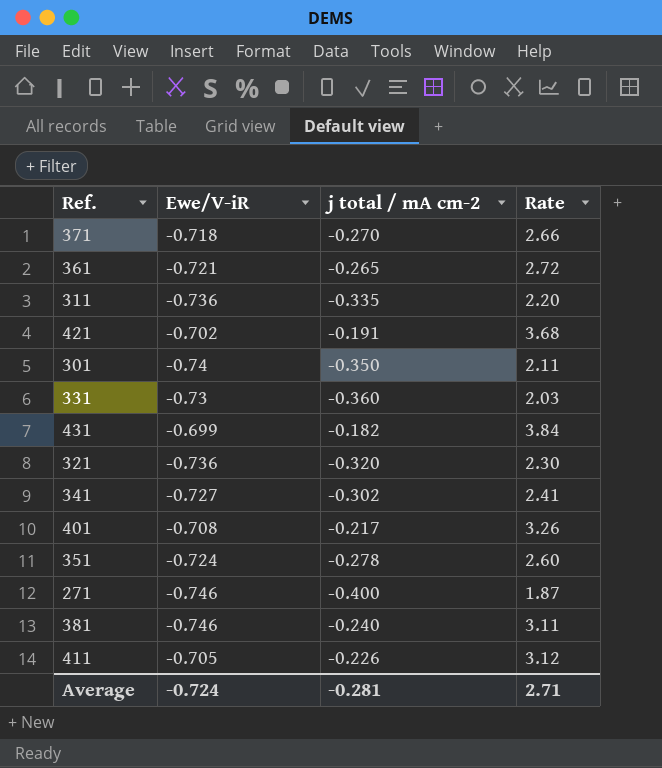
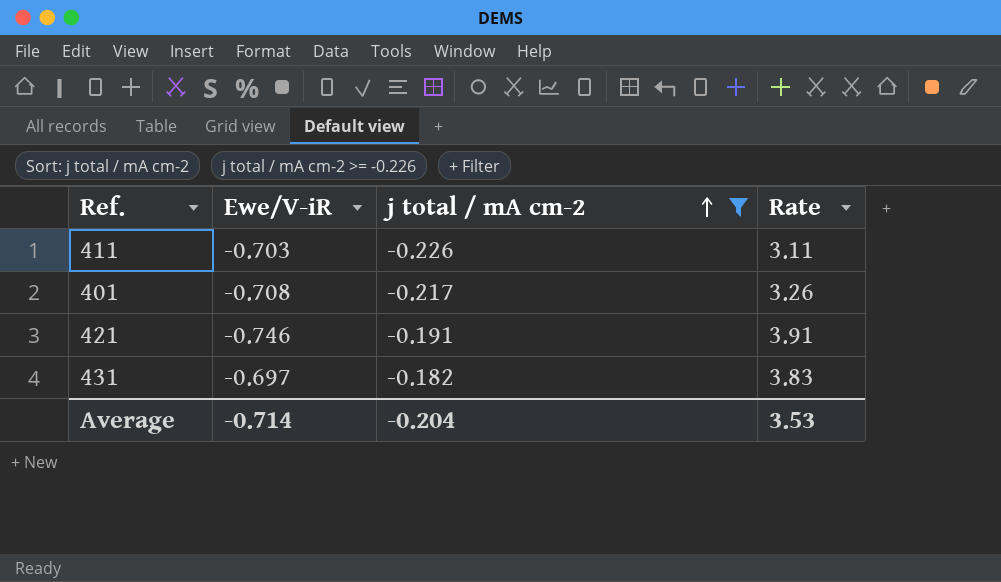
filter: none -> j total / mA cm-2 >= -0.226
row order: none -> j total / mA cm-2 ascending
411 | Ewe/V-iR: -0.705 -> -0.703
411 | Rate: 3.12 -> 3.11
421 | Ewe/V-iR: -0.702 -> -0.746
421 | Rate: 3.68 -> 3.91
431 | Ewe/V-iR: -0.699 -> -0.697
431 | Rate: 3.84 -> 3.83
Average | Ewe/V-iR: -0.724 -> -0.714
Average | j total / mA cm-2: -0.281 -> -0.204
Average | Rate: 2.71 -> 3.53

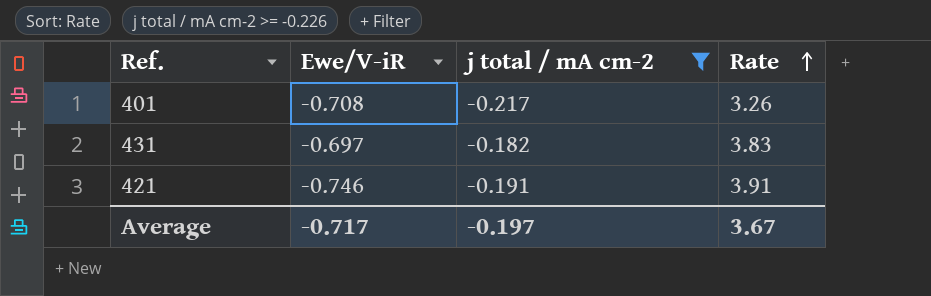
row order: j total / mA cm-2 ascending -> Rate ascending
row 411: -0.703 | -0.226 | 3.11 -> none
Average | Ewe/V-iR: -0.714 -> -0.717
Average | j total / mA cm-2: -0.204 -> -0.197
Average | Rate: 3.53 -> 3.67

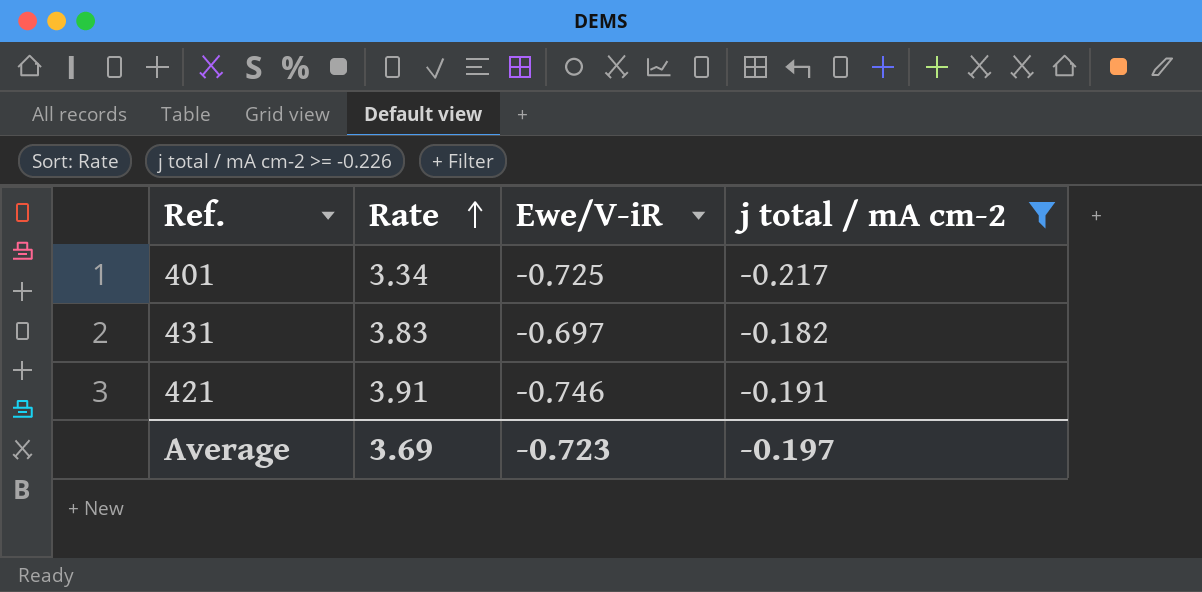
column Rate | position: 4 -> 2
401 | Rate: 3.26 -> 3.34
401 | Ewe/V-iR: -0.708 -> -0.725
Average | Rate: 3.67 -> 3.69
Average | Ewe/V-iR: -0.717 -> -0.723

